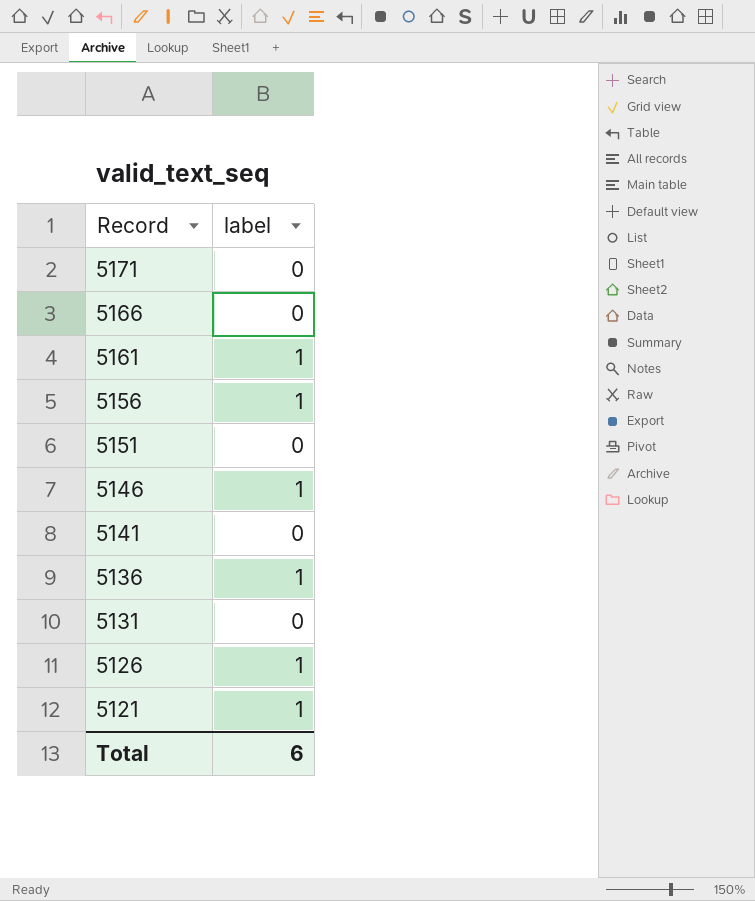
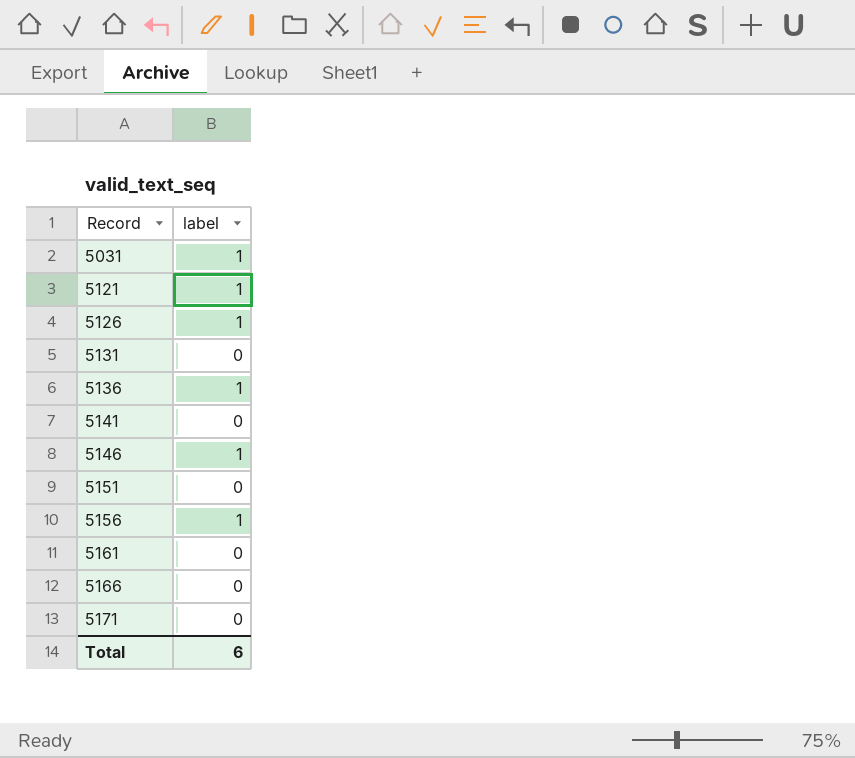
row order: Record descending -> Record ascending
row 5031: none -> 1
5161 | label: 1 -> 0

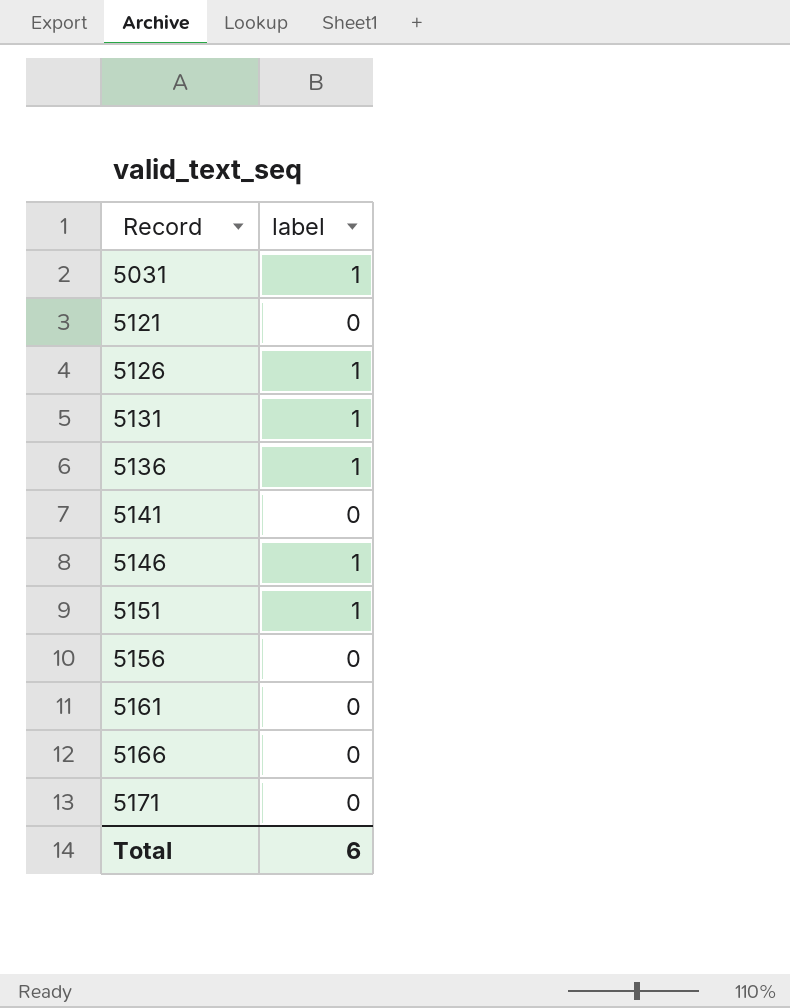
5121 | label: 1 -> 0
5131 | label: 0 -> 1
5151 | label: 0 -> 1
5156 | label: 1 -> 0

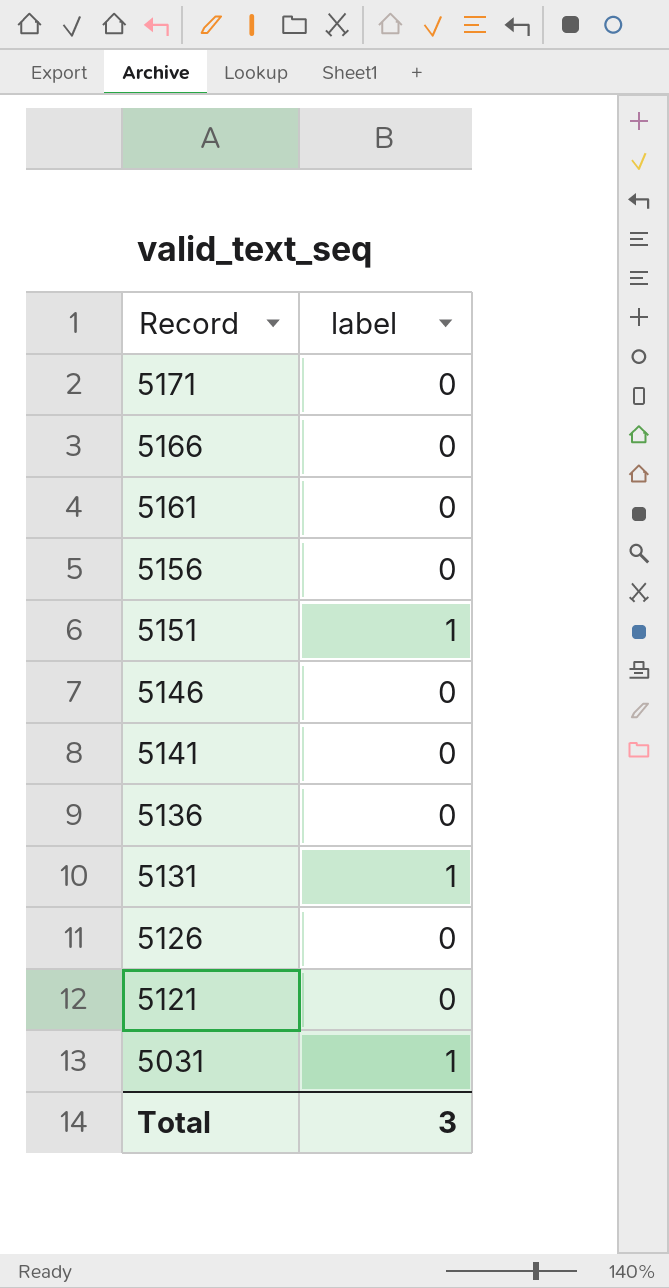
row order: Record ascending -> Record descending
5146 | label: 1 -> 0
5136 | label: 1 -> 0
5126 | label: 1 -> 0
Total | label: 6 -> 3

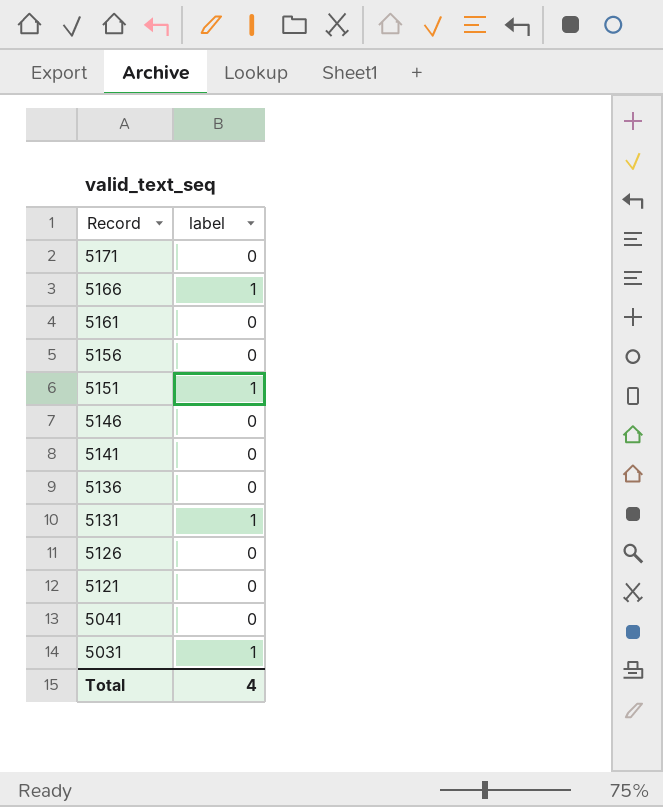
5166 | label: 0 -> 1
row 5041: none -> 0
Total | label: 3 -> 4

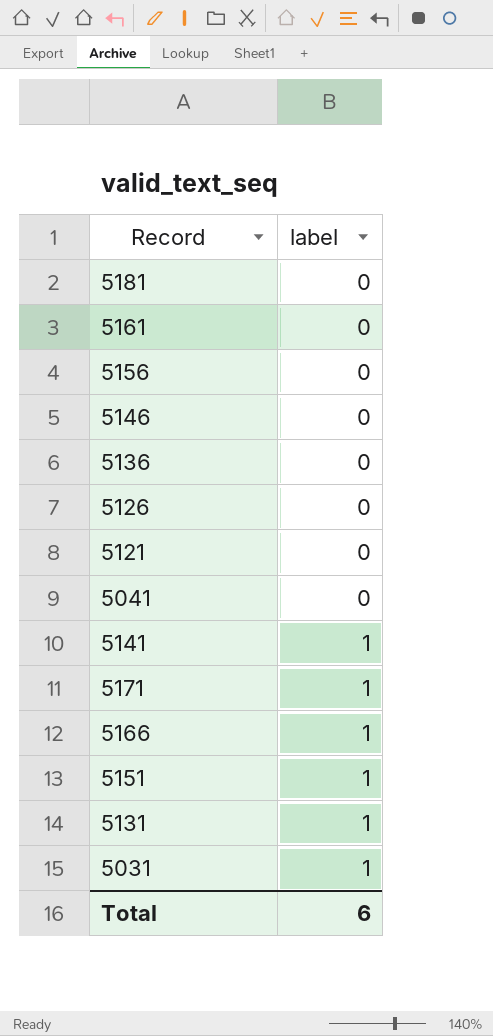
row order: Record descending -> label ascending
row 5181: none -> 0
5141 | label: 0 -> 1
5171 | label: 0 -> 1
Total | label: 4 -> 6

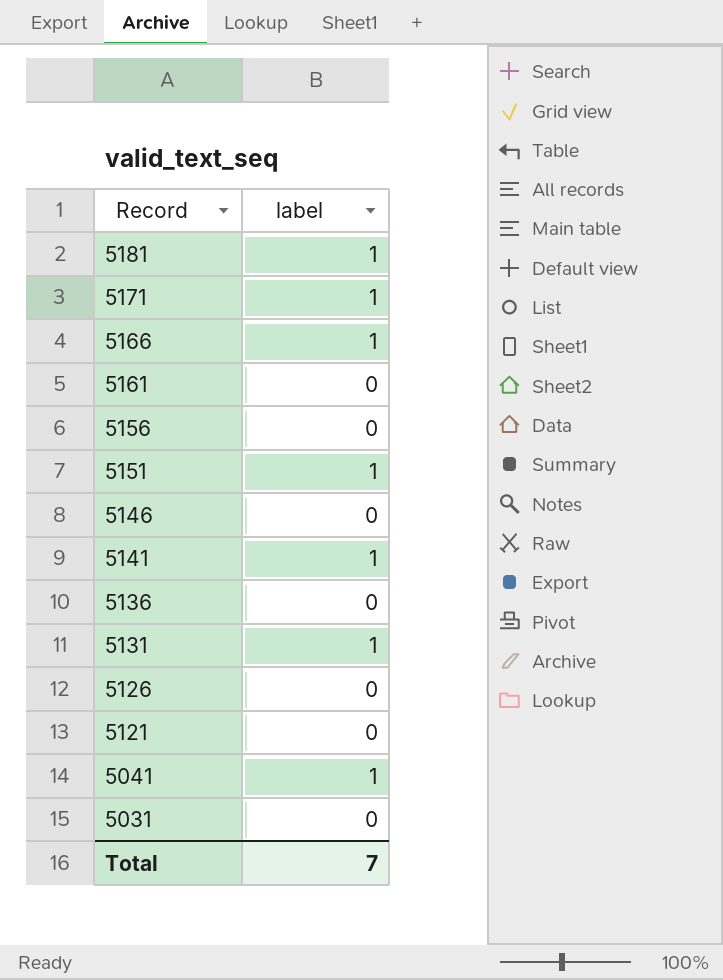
row order: label ascending -> Record descending
5181 | label: 0 -> 1
5041 | label: 0 -> 1
5031 | label: 1 -> 0
Total | label: 6 -> 7

